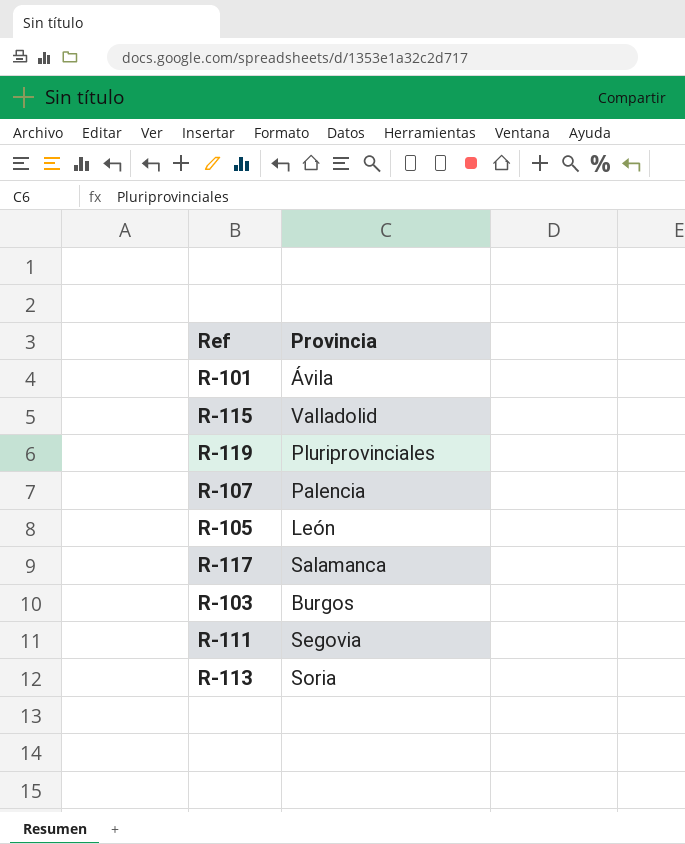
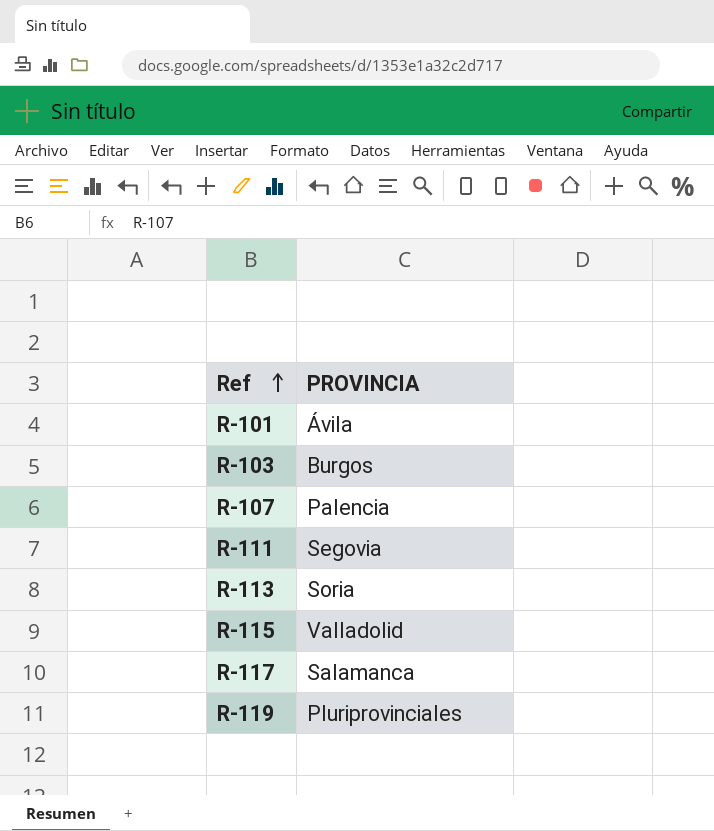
row order: none -> Ref ascending
column name: Provincia -> PROVINCIA
row R-105: León -> none

